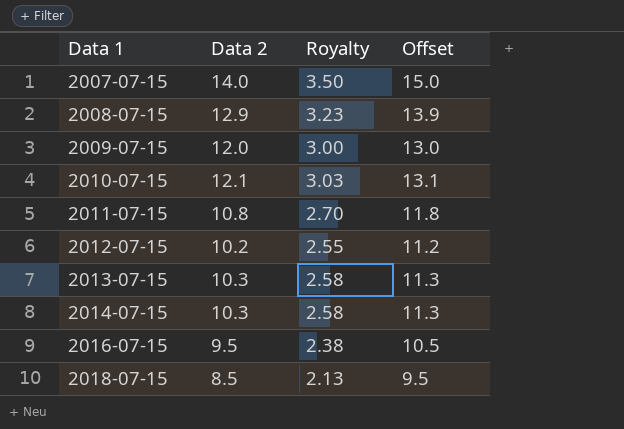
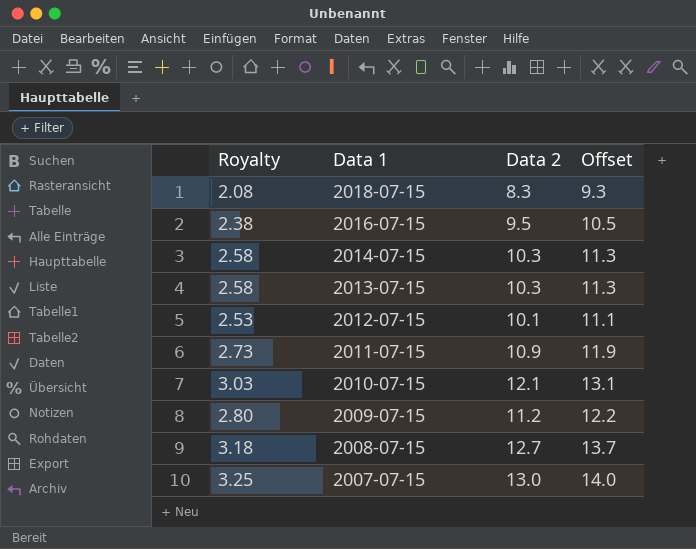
row order: Data 1 ascending -> Data 1 descending
column Royalty | position: 3 -> 1
2018-07-15 | Royalty: 2.13 -> 2.08
2018-07-15 | Data 2: 8.5 -> 8.3
2018-07-15 | Offset: 9.5 -> 9.3
2012-07-15 | Royalty: 2.55 -> 2.53
2012-07-15 | Data 2: 10.2 -> 10.1
2012-07-15 | Offset: 11.2 -> 11.1
2011-07-15 | Royalty: 2.70 -> 2.73
2011-07-15 | Data 2: 10.8 -> 10.9
2011-07-15 | Offset: 11.8 -> 11.9
2009-07-15 | Royalty: 3.00 -> 2.80
2009-07-15 | Data 2: 12.0 -> 11.2
2009-07-15 | Offset: 13.0 -> 12.2
2008-07-15 | Royalty: 3.23 -> 3.18
2008-07-15 | Data 2: 12.9 -> 12.7
2008-07-15 | Offset: 13.9 -> 13.7
2007-07-15 | Royalty: 3.50 -> 3.25
2007-07-15 | Data 2: 14.0 -> 13.0
2007-07-15 | Offset: 15.0 -> 14.0

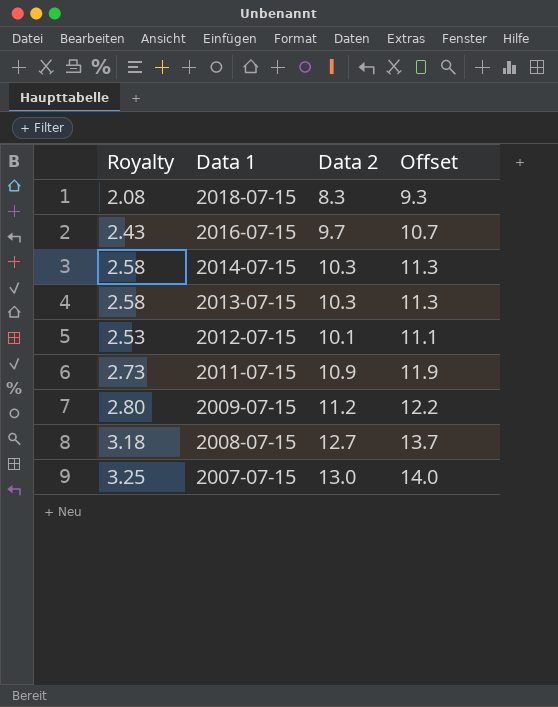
row 2010-07-15: 3.03 | 12.1 | 13.1 -> none
2016-07-15 | Royalty: 2.38 -> 2.43
2016-07-15 | Data 2: 9.5 -> 9.7
2016-07-15 | Offset: 10.5 -> 10.7

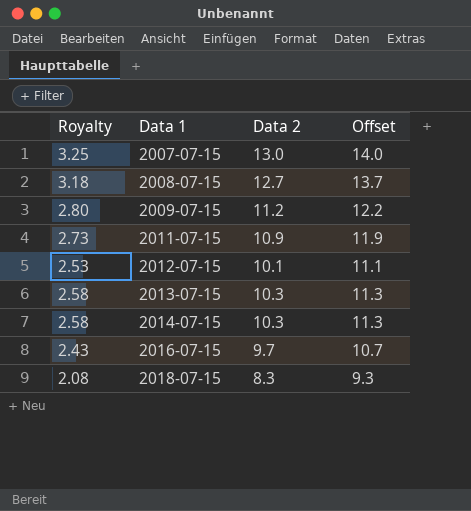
row order: Data 1 descending -> Data 1 ascending

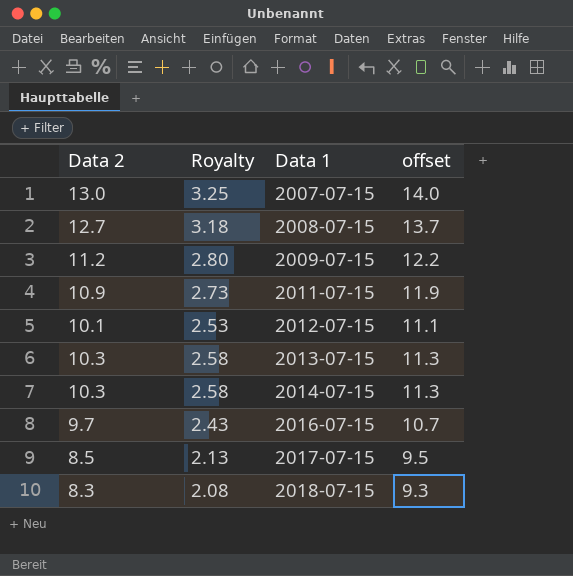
column Data 2 | position: 3 -> 1
column name: Offset -> offset
row 2017-07-15: none -> 8.5 | 2.13 | 9.5

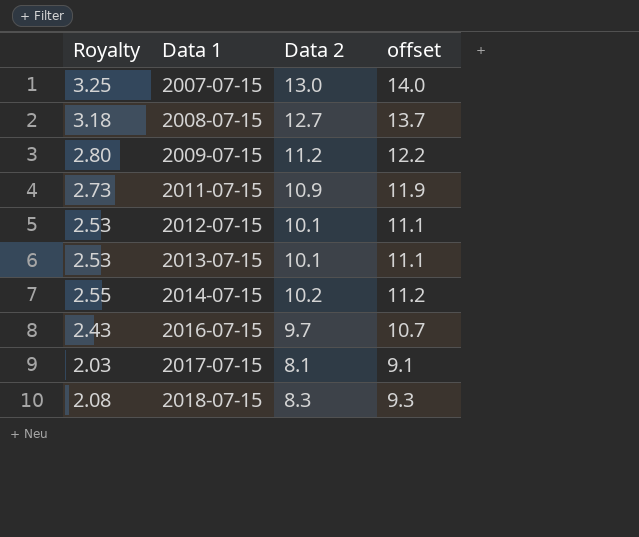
column Data 2 | position: 1 -> 3
2013-07-15 | Royalty: 2.58 -> 2.53
2013-07-15 | Data 2: 10.3 -> 10.1
2013-07-15 | offset: 11.3 -> 11.1
2014-07-15 | Royalty: 2.58 -> 2.55
2014-07-15 | Data 2: 10.3 -> 10.2
2014-07-15 | offset: 11.3 -> 11.2
2017-07-15 | Royalty: 2.13 -> 2.03
2017-07-15 | Data 2: 8.5 -> 8.1
2017-07-15 | offset: 9.5 -> 9.1

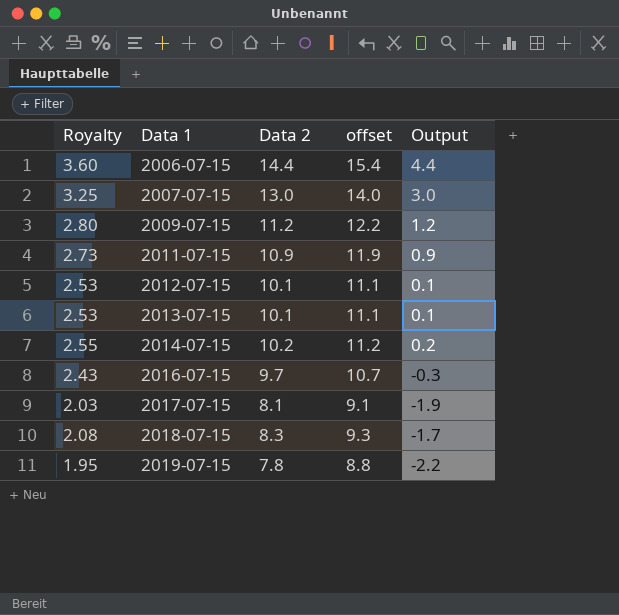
column Output | formula: none -> [Data 2] - 10
row 2008-07-15: 3.18 | 12.7 | 13.7 -> none
row 2006-07-15: none -> 3.60 | 14.4 | 15.4 | 4.4
row 2019-07-15: none -> 1.95 | 7.8 | 8.8 | -2.2

